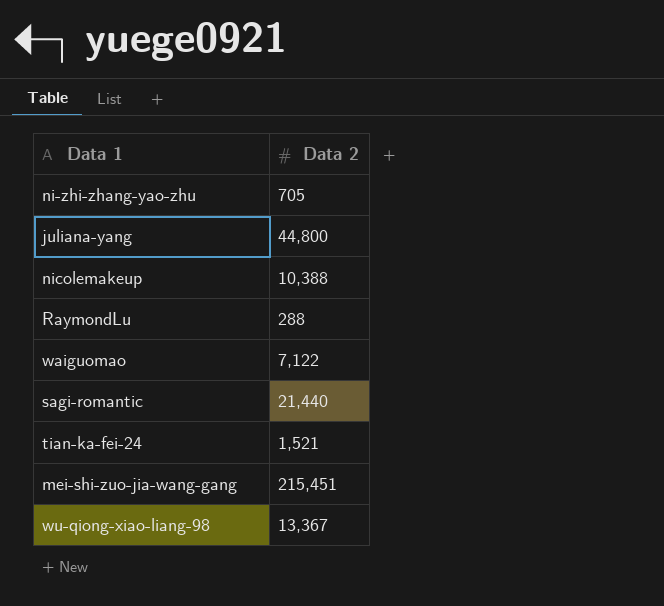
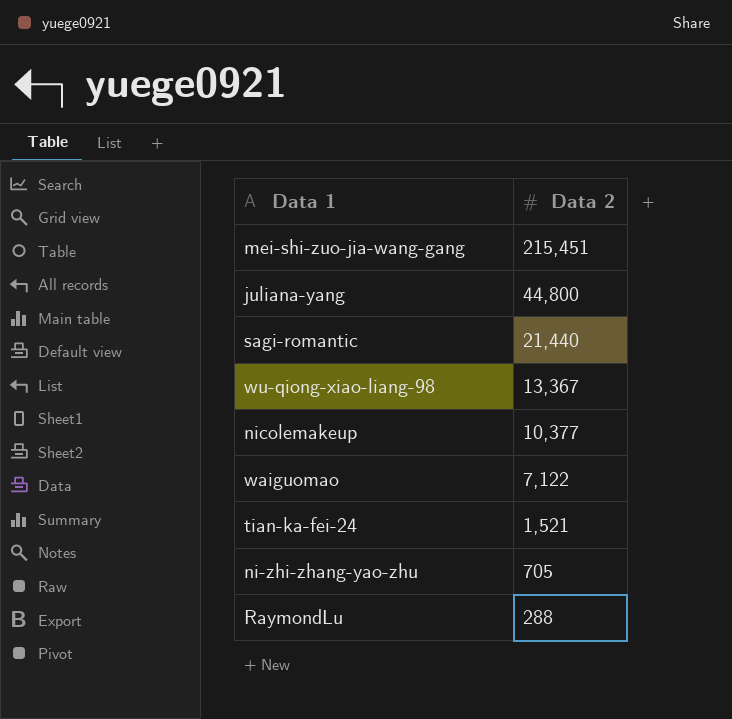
row order: none -> Data 2 descending
nicolemakeup | Data 2: 10,388 -> 10,377

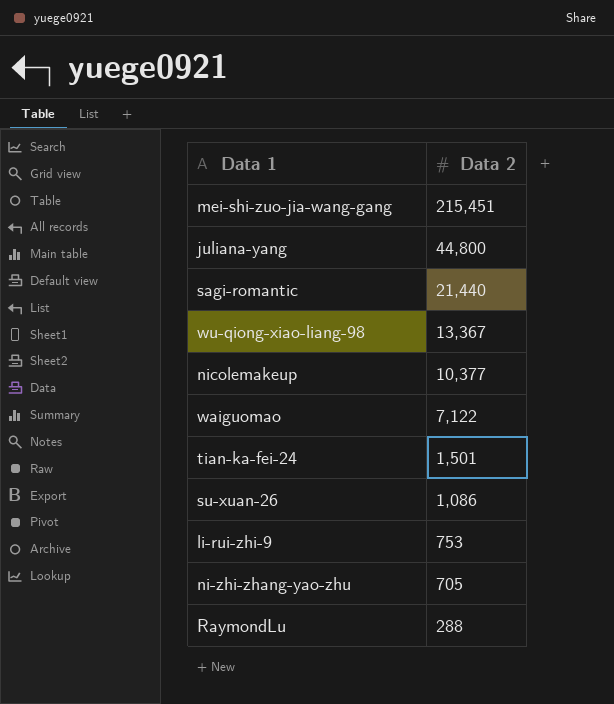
tian-ka-fei-24 | Data 2: 1,521 -> 1,501
row su-xuan-26: none -> 1,086
row li-rui-zhi-9: none -> 753

